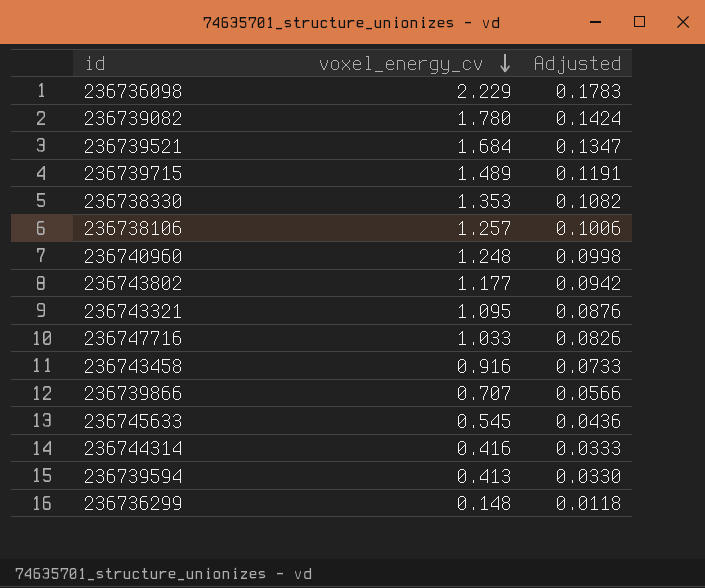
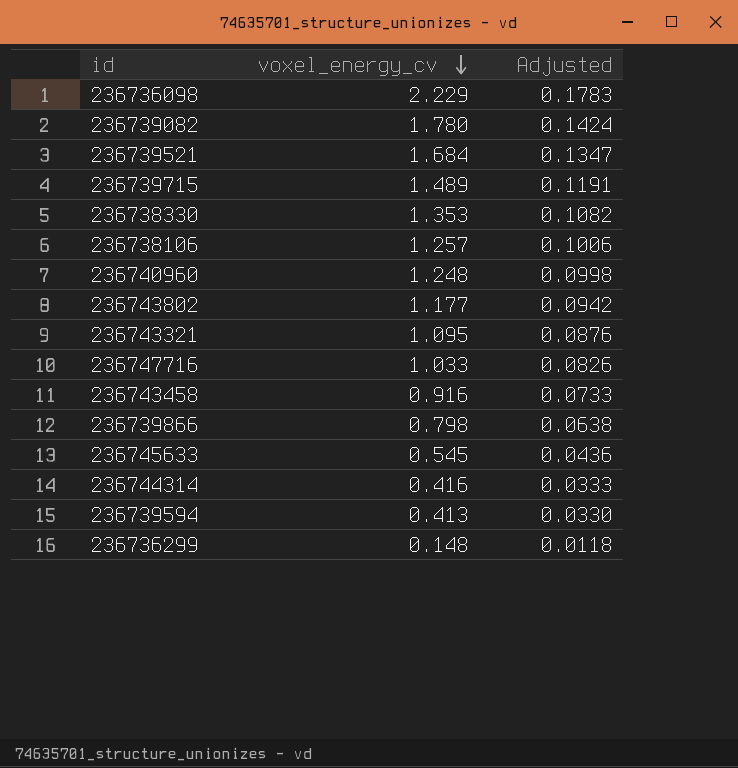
236739866 | voxel_energy_cv: 0.707 -> 0.798
236739866 | Adjusted: 0.0566 -> 0.0638

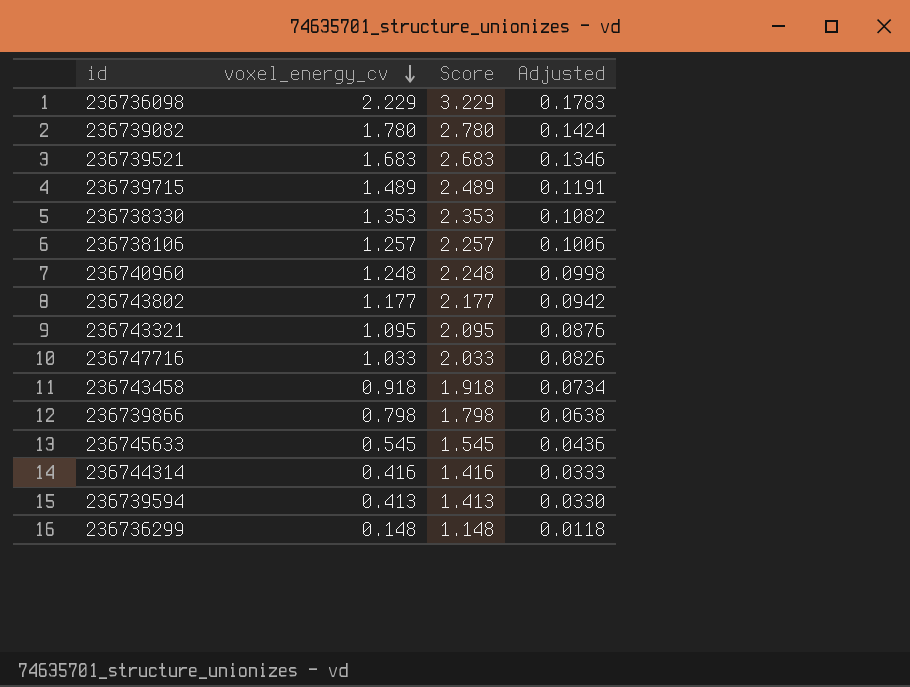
column Score | formula: none -> [voxel_energy_cv] + 1
236739521 | voxel_energy_cv: 1.684 -> 1.683
236739521 | Adjusted: 0.1347 -> 0.1346
236743458 | voxel_energy_cv: 0.916 -> 0.918
236743458 | Adjusted: 0.0733 -> 0.0734

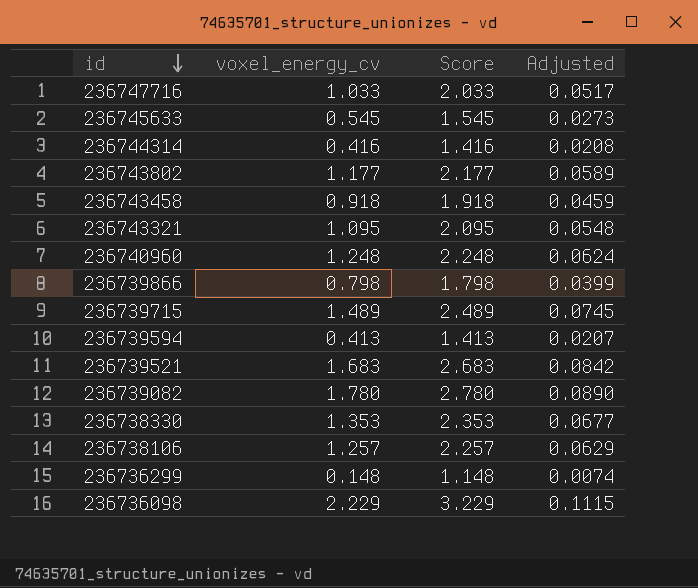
row order: voxel_energy_cv descending -> id descending
column Adjusted | formula: [voxel_energy_cv] * 0.08 -> [voxel_energy_cv] * 0.05

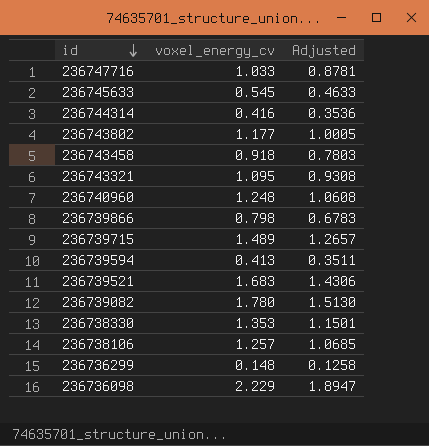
column Score | formula: [voxel_energy_cv] + 1 -> none
column Adjusted | formula: [voxel_energy_cv] * 0.05 -> [voxel_energy_cv] * 0.85

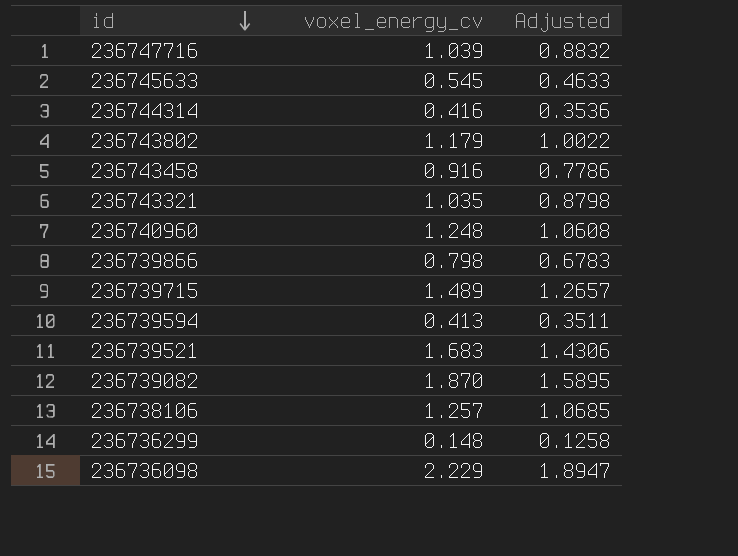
row 236738330: 1.353 | 1.1501 -> none
236747716 | voxel_energy_cv: 1.033 -> 1.039
236747716 | Adjusted: 0.8781 -> 0.8832
236743802 | voxel_energy_cv: 1.177 -> 1.179
236743802 | Adjusted: 1.0005 -> 1.0022
236743458 | voxel_energy_cv: 0.918 -> 0.916
236743458 | Adjusted: 0.7803 -> 0.7786
236743321 | voxel_energy_cv: 1.095 -> 1.035
236743321 | Adjusted: 0.9308 -> 0.8798
236739082 | voxel_energy_cv: 1.780 -> 1.870
236739082 | Adjusted: 1.5130 -> 1.5895

